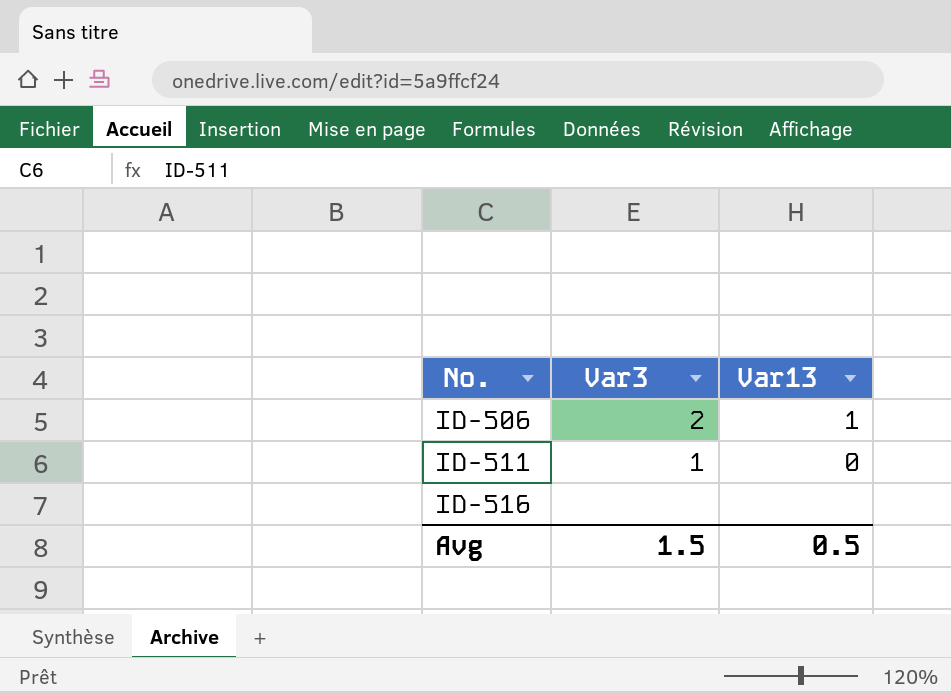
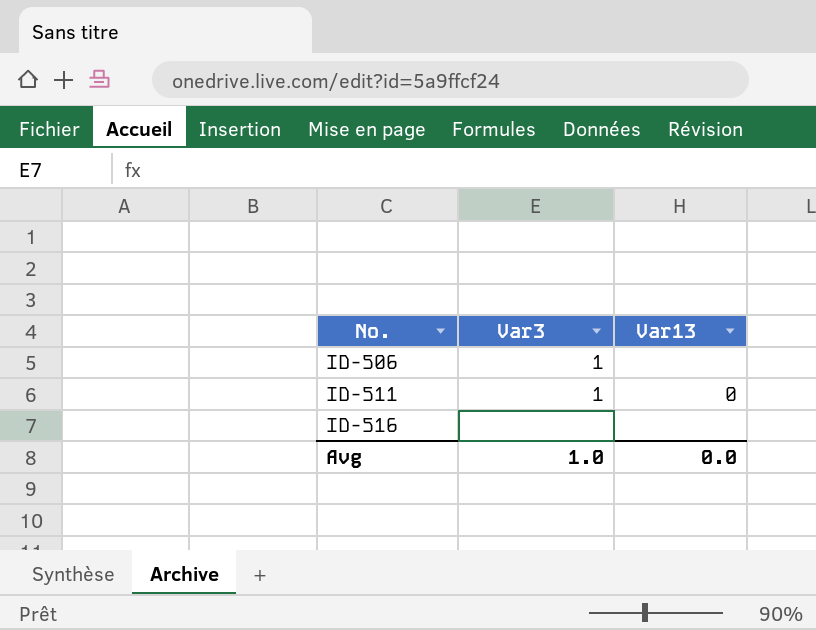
ID-506 | Var3: 2 -> 1
ID-506 | Var13: 1 -> none
Avg | Var3: 1.5 -> 1.0
Avg | Var13: 0.5 -> 0.0

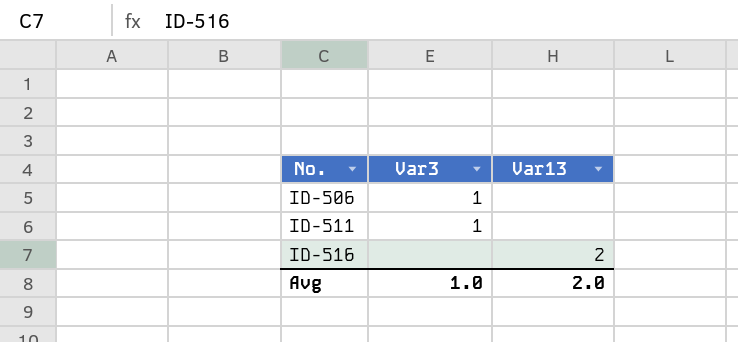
ID-511 | Var13: 0 -> none
ID-516 | Var13: none -> 2
Avg | Var13: 0.0 -> 2.0

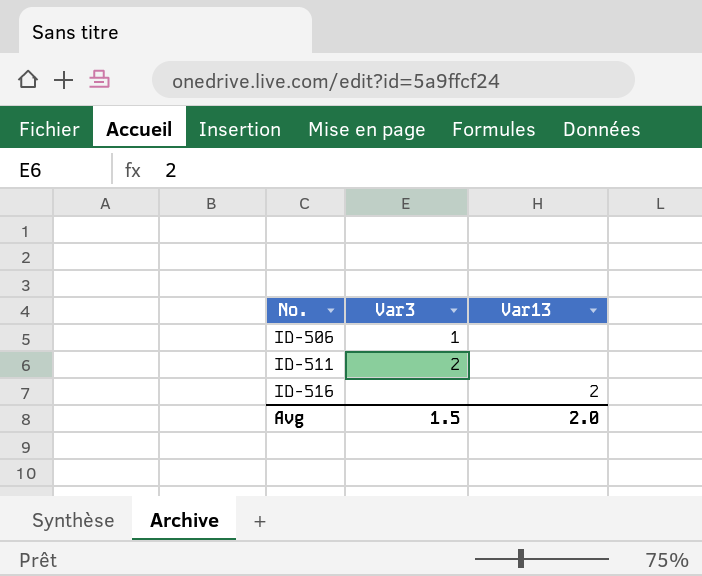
ID-511 | Var3: 1 -> 2
Avg | Var3: 1.0 -> 1.5

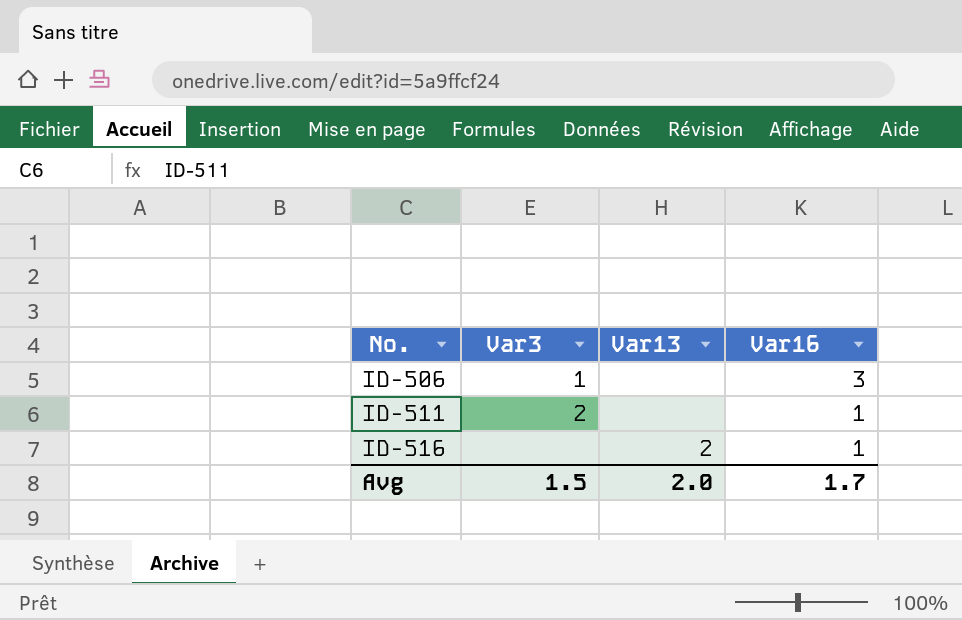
column Var16 | position: none -> 4

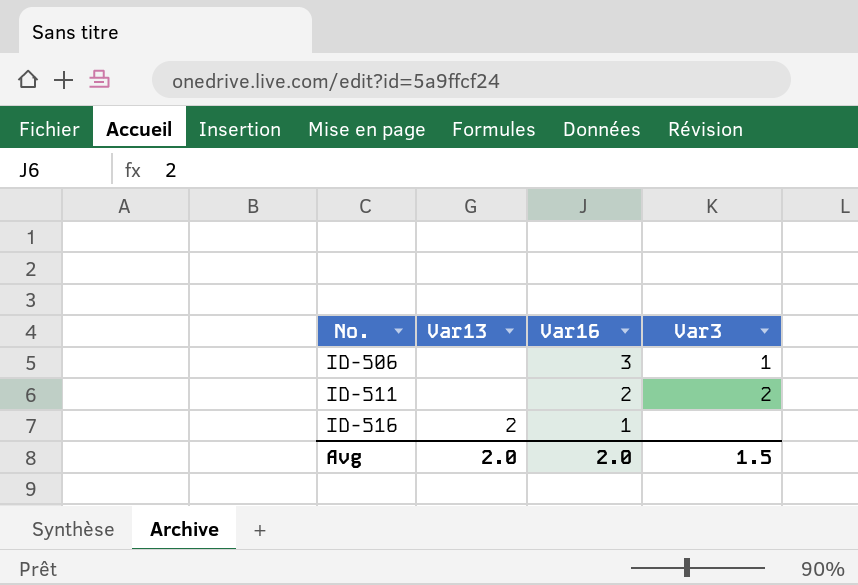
column Var3 | position: 2 -> 4
ID-511 | Var16: 1 -> 2
Avg | Var16: 1.7 -> 2.0

